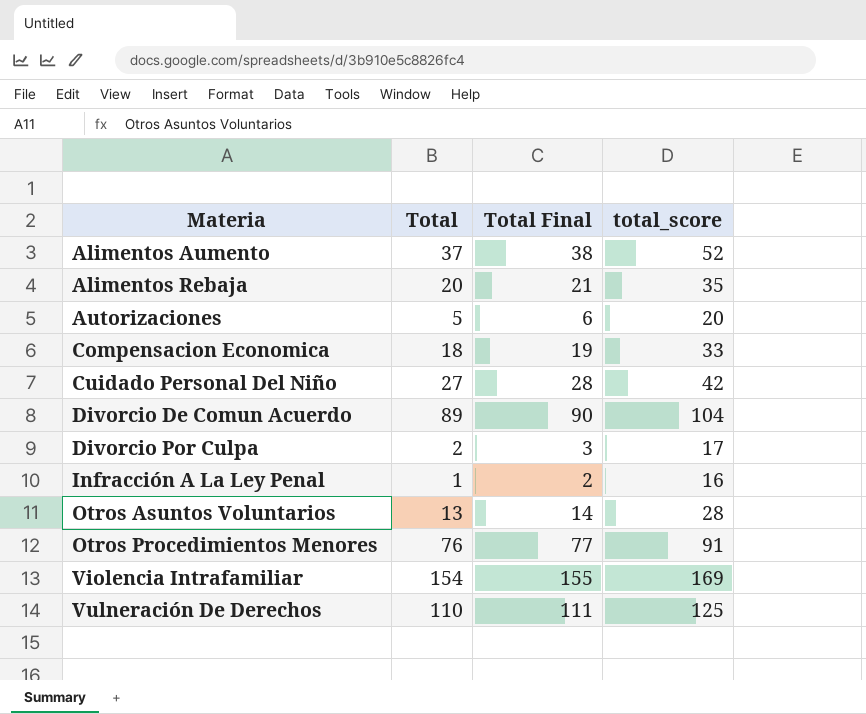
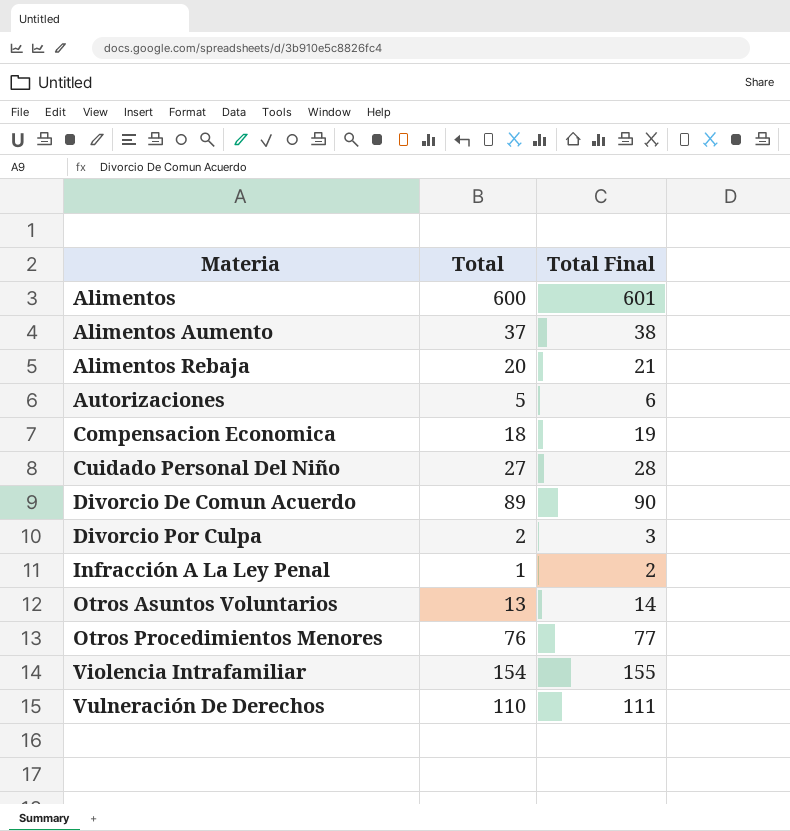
column total_score | formula: [Total] + 15 -> none
row Alimentos: none -> 600 | 601

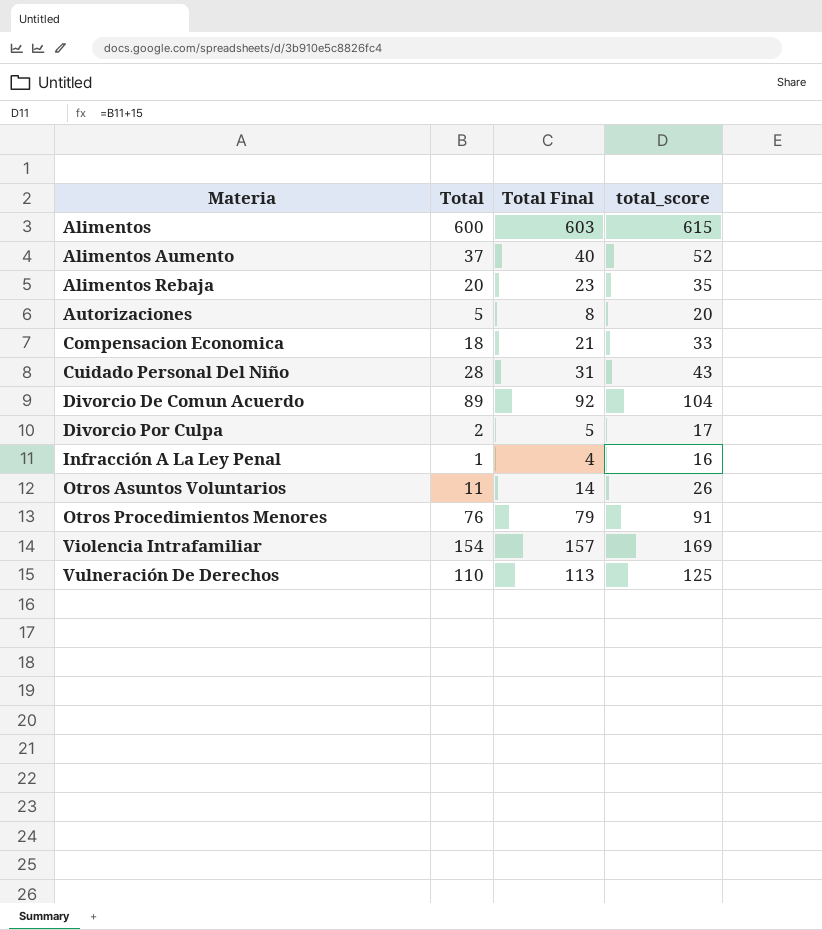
column Total Final | formula: [Total] + 1 -> [Total] + 3
column total_score | formula: none -> [Total] + 15
Cuidado Personal Del Niño | Total: 27 -> 28
Otros Asuntos Voluntarios | Total: 13 -> 11

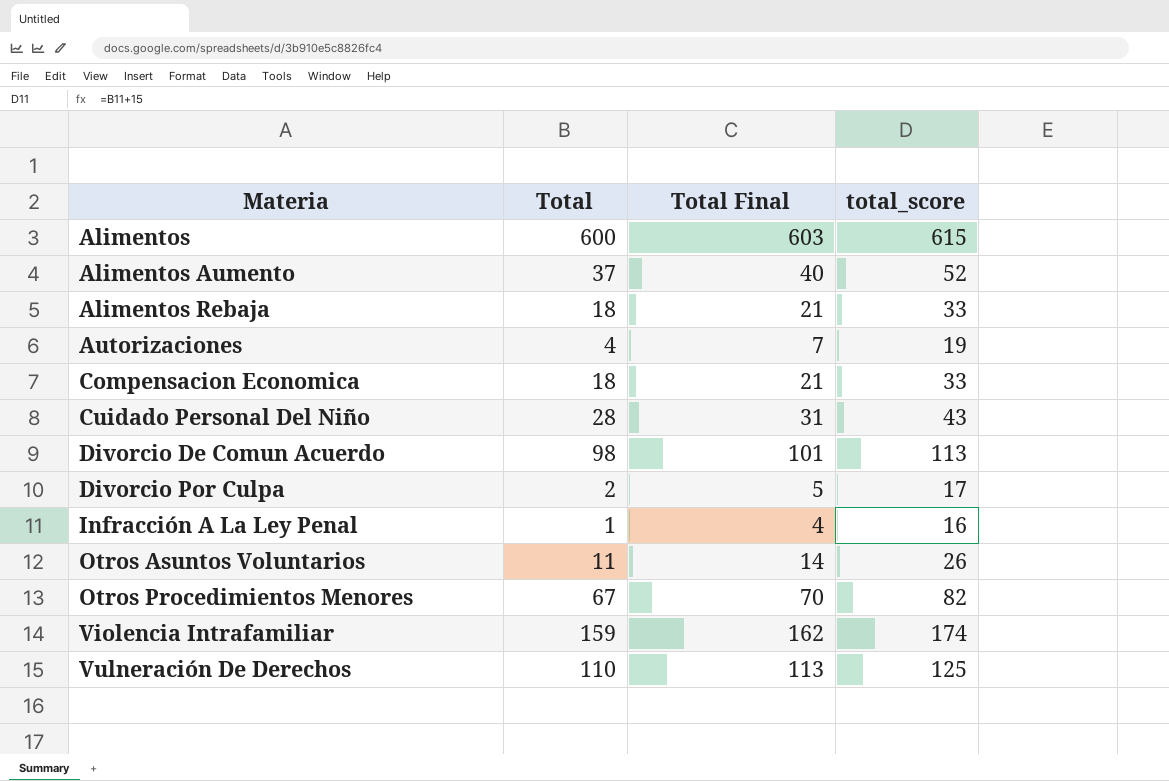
Alimentos Rebaja | Total: 20 -> 18
Alimentos Rebaja | Total Final: 23 -> 21
Alimentos Rebaja | total_score: 35 -> 33
Autorizaciones | Total: 5 -> 4
Autorizaciones | Total Final: 8 -> 7
Autorizaciones | total_score: 20 -> 19
Divorcio De Comun Acuerdo | Total: 89 -> 98
Divorcio De Comun Acuerdo | Total Final: 92 -> 101
Divorcio De Comun Acuerdo | total_score: 104 -> 113
Otros Procedimientos Menores | Total: 76 -> 67
Otros Procedimientos Menores | Total Final: 79 -> 70
Otros Procedimientos Menores | total_score: 91 -> 82
Violencia Intrafamiliar | Total: 154 -> 159
Violencia Intrafamiliar | Total Final: 157 -> 162
Violencia Intrafamiliar | total_score: 169 -> 174

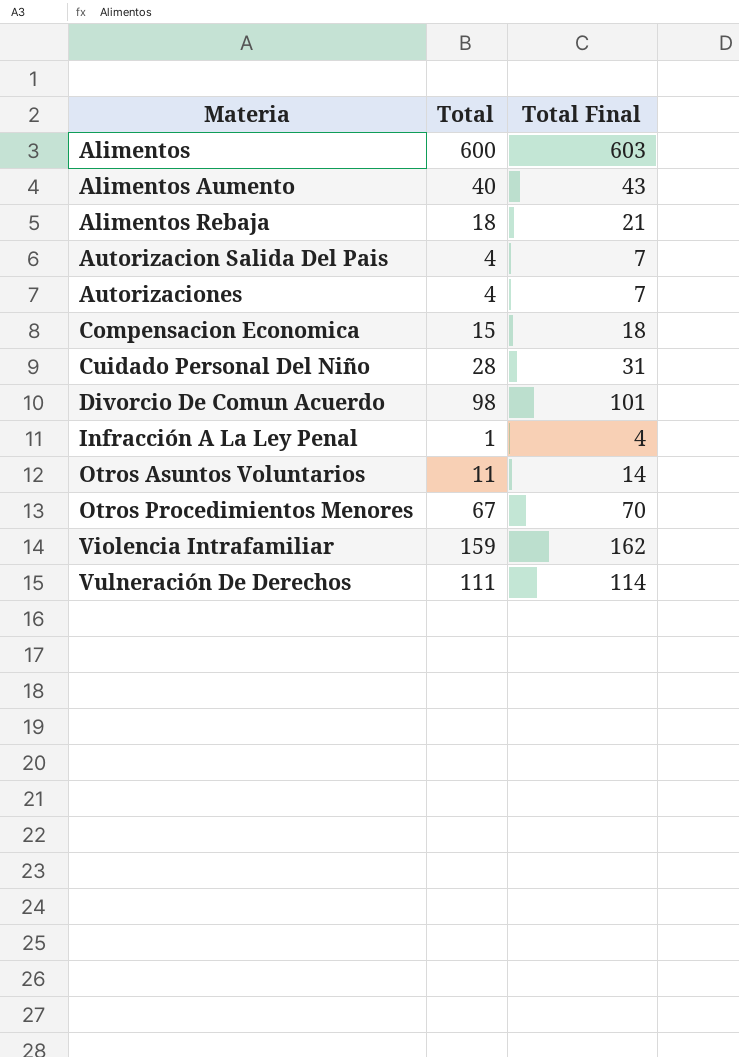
column total_score | formula: [Total] + 15 -> none
row Divorcio Por Culpa: 2 | 5 | 17 -> none
Alimentos Aumento | Total: 37 -> 40
Alimentos Aumento | Total Final: 40 -> 43
row Autorizacion Salida Del Pais: none -> 4 | 7
Compensacion Economica | Total: 18 -> 15
Compensacion Economica | Total Final: 21 -> 18
Vulneración De Derechos | Total: 110 -> 111
Vulneración De Derechos | Total Final: 113 -> 114

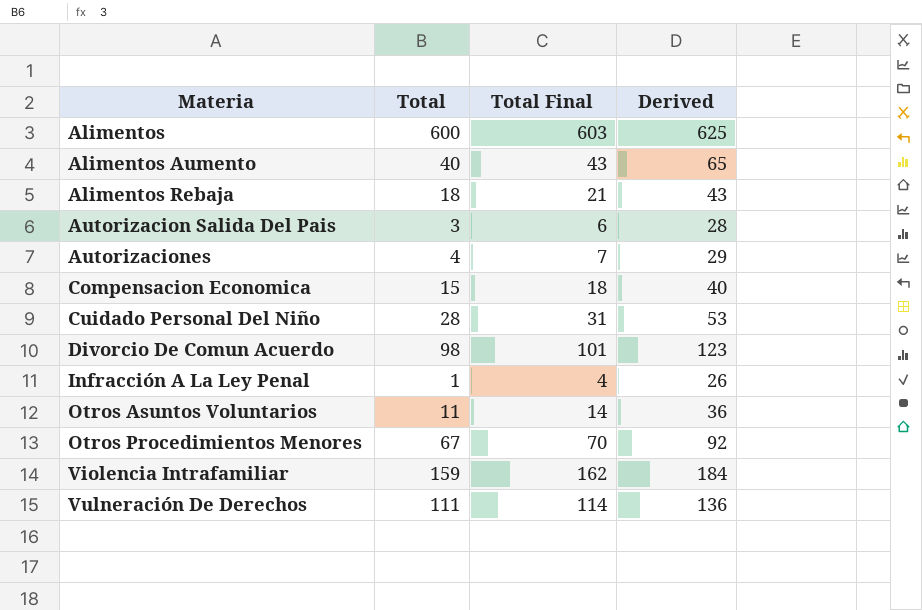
column Derived | formula: none -> [Total] + 25
Autorizacion Salida Del Pais | Total: 4 -> 3
Autorizacion Salida Del Pais | Total Final: 7 -> 6

